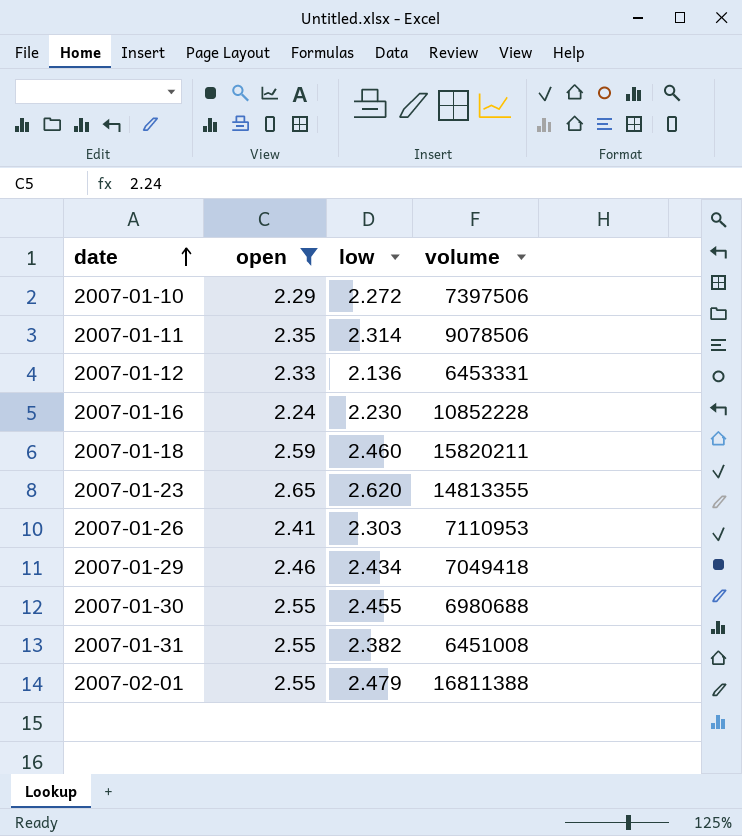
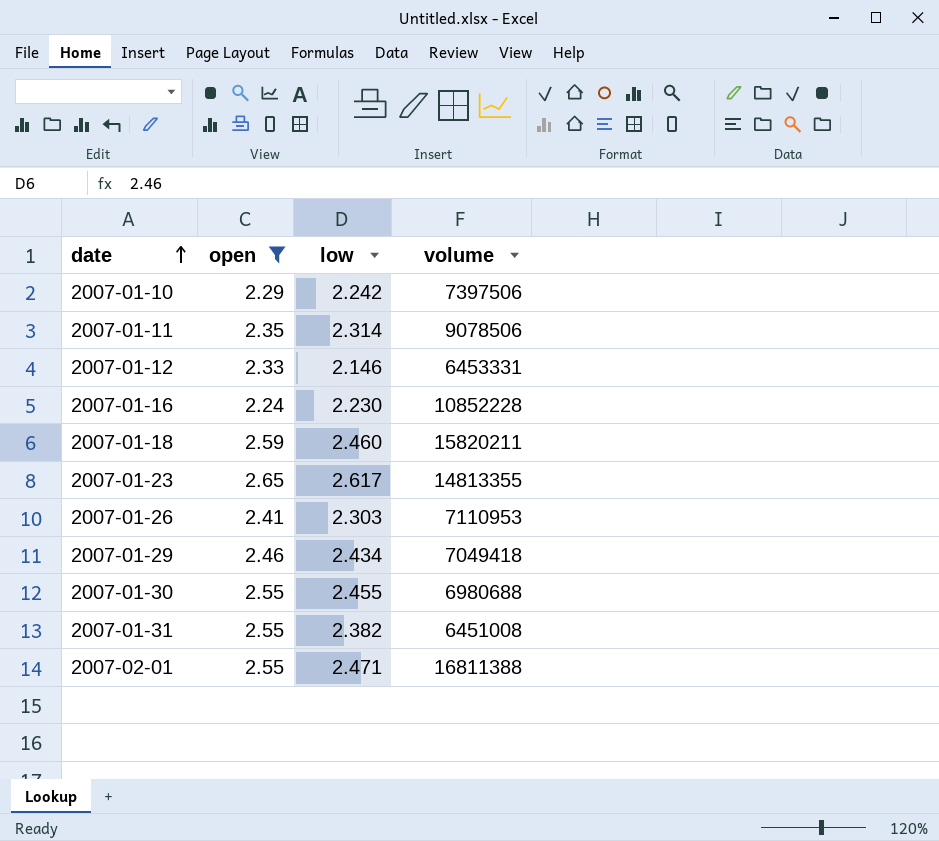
2007-01-10 | low: 2.272 -> 2.242
2007-01-12 | low: 2.136 -> 2.146
2007-01-23 | low: 2.620 -> 2.617
2007-02-01 | low: 2.479 -> 2.471

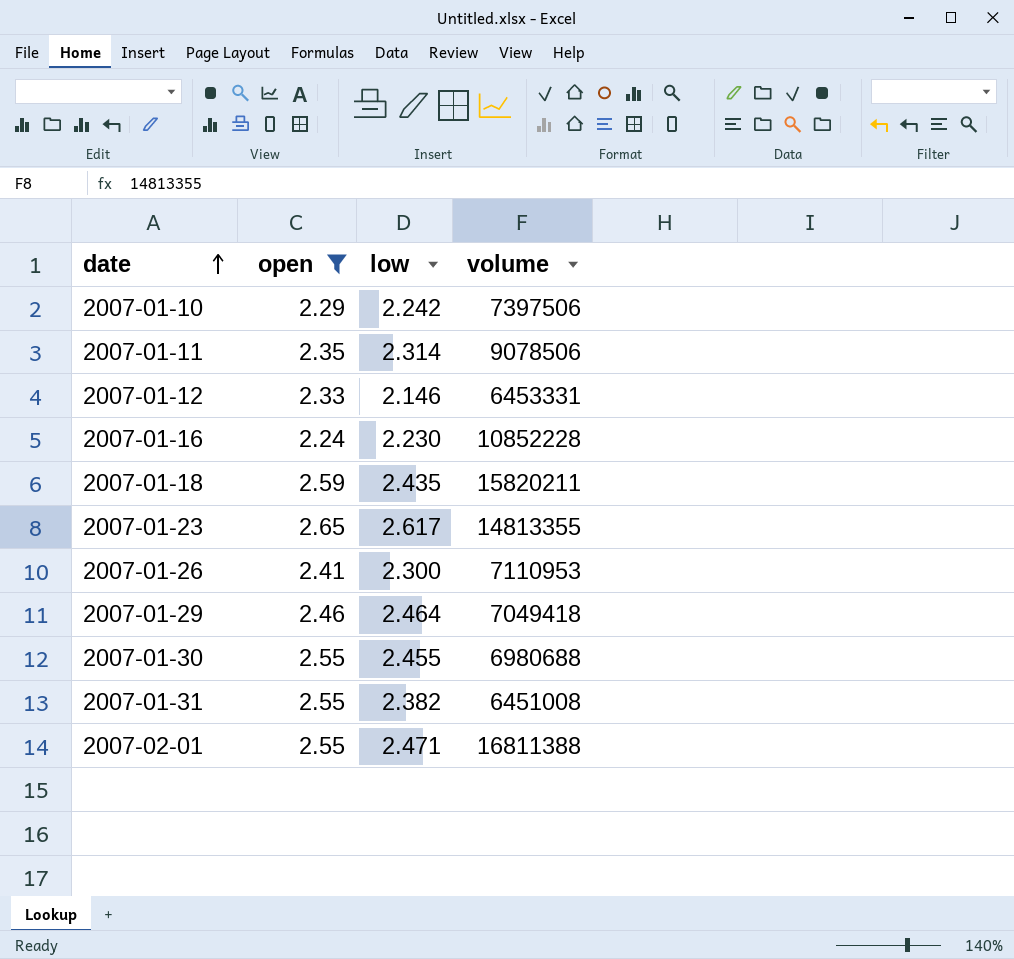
2007-01-18 | low: 2.460 -> 2.435
2007-01-26 | low: 2.303 -> 2.300
2007-01-29 | low: 2.434 -> 2.464

